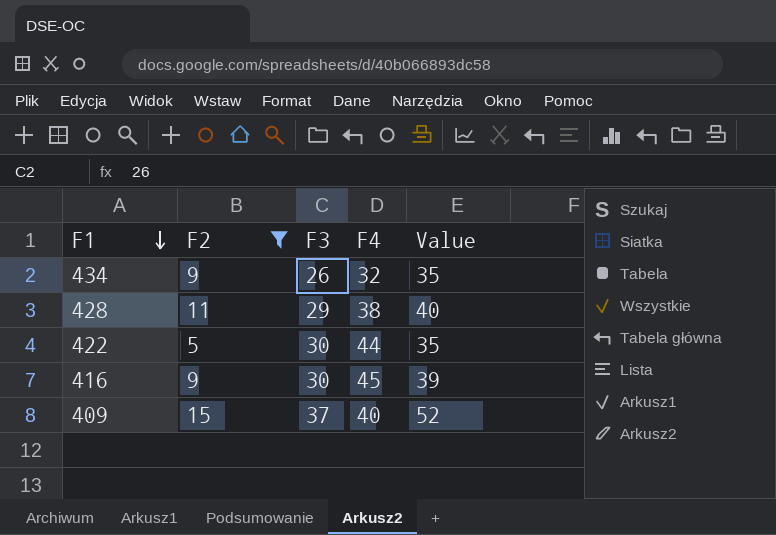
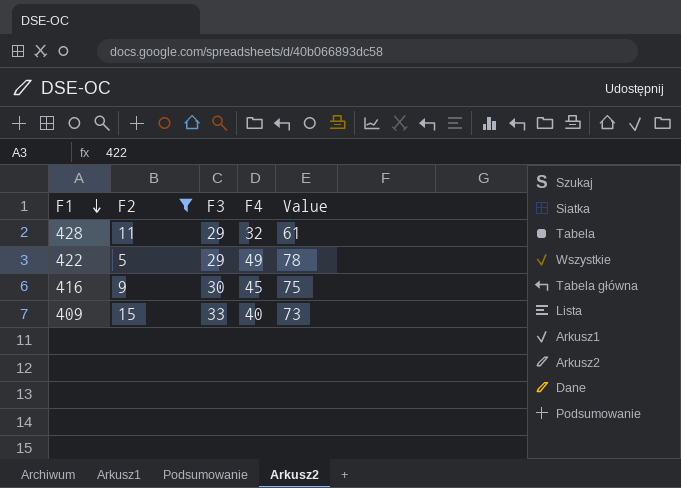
column Value | formula: [F2] + [F3] -> [F3] + [F4]
row 434: 9 | 26 | 32 | 35 -> none
428 | F4: 38 -> 32
422 | F3: 30 -> 29
422 | F4: 44 -> 49
409 | F3: 37 -> 33

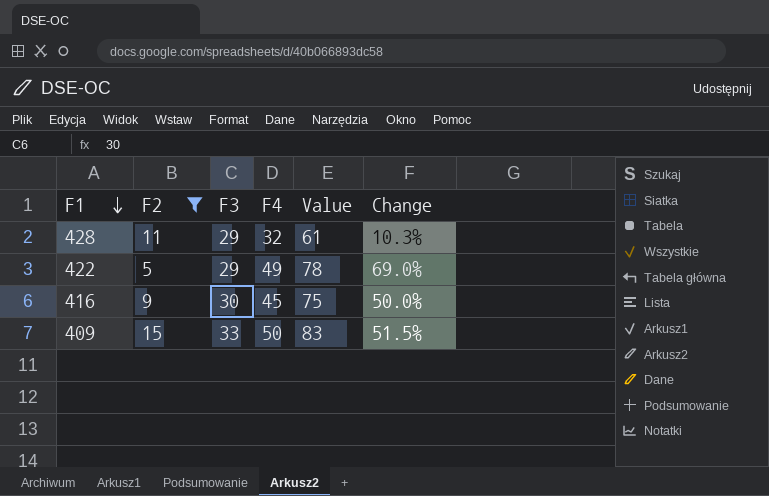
column Change | formula: none -> ([F4] - [F3]) / [F3]
409 | F4: 40 -> 50
409 | Value: 73 -> 83

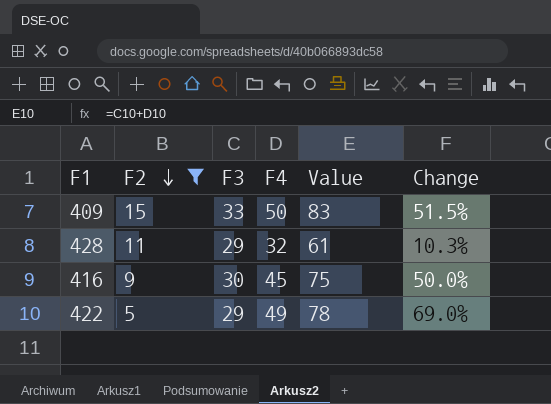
row order: F1 descending -> F2 descending

